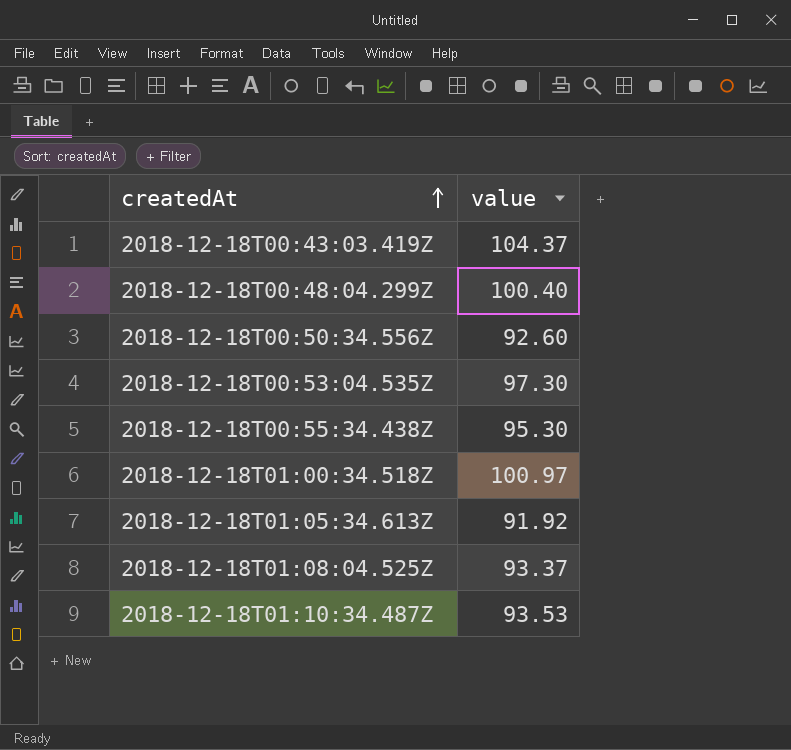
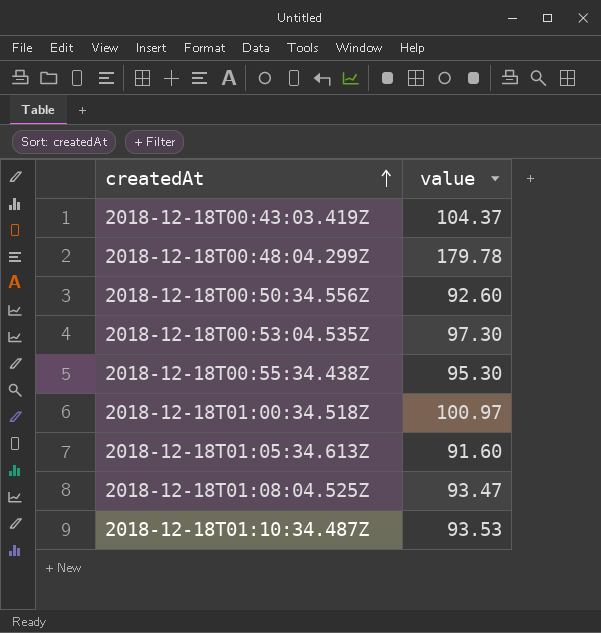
2018-12-18T00:48:04.299Z | value: 100.40 -> 179.78
2018-12-18T01:05:34.613Z | value: 91.92 -> 91.60
2018-12-18T01:08:04.525Z | value: 93.37 -> 93.47

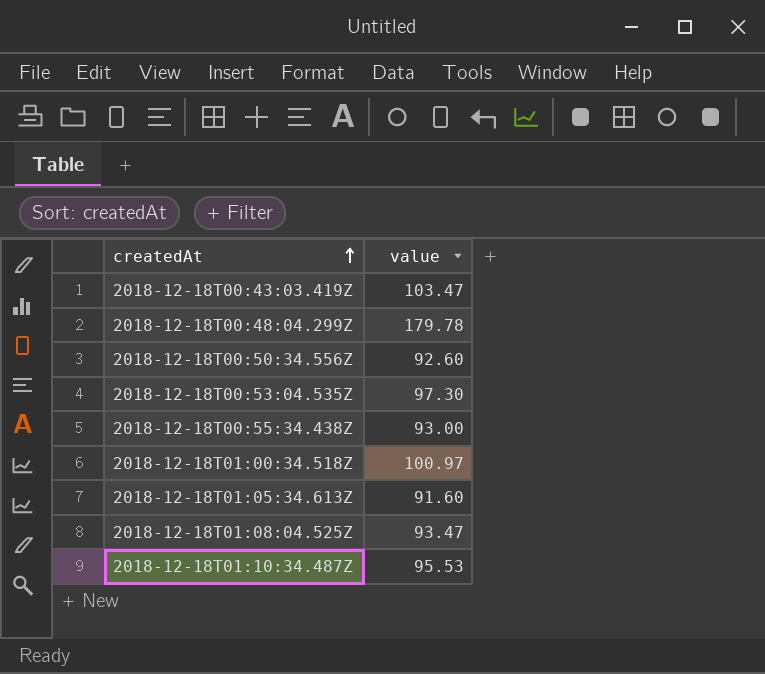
2018-12-18T00:43:03.419Z | value: 104.37 -> 103.47
2018-12-18T00:55:34.438Z | value: 95.30 -> 93.00
2018-12-18T01:10:34.487Z | value: 93.53 -> 95.53

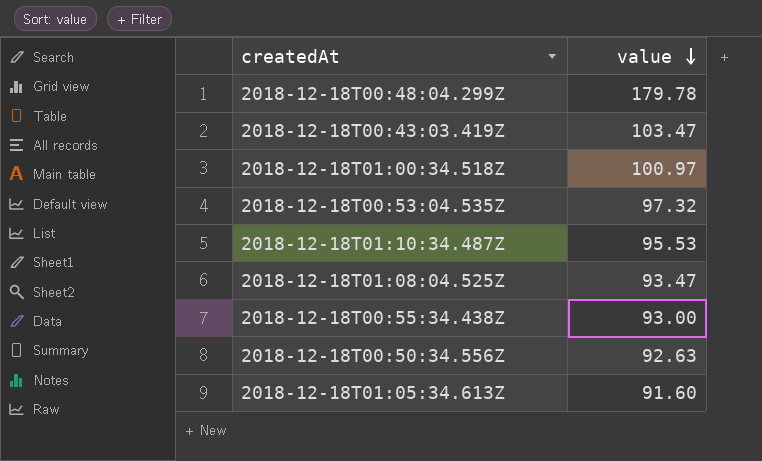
row order: createdAt ascending -> value descending
2018-12-18T00:53:04.535Z | value: 97.30 -> 97.32
2018-12-18T00:50:34.556Z | value: 92.60 -> 92.63

